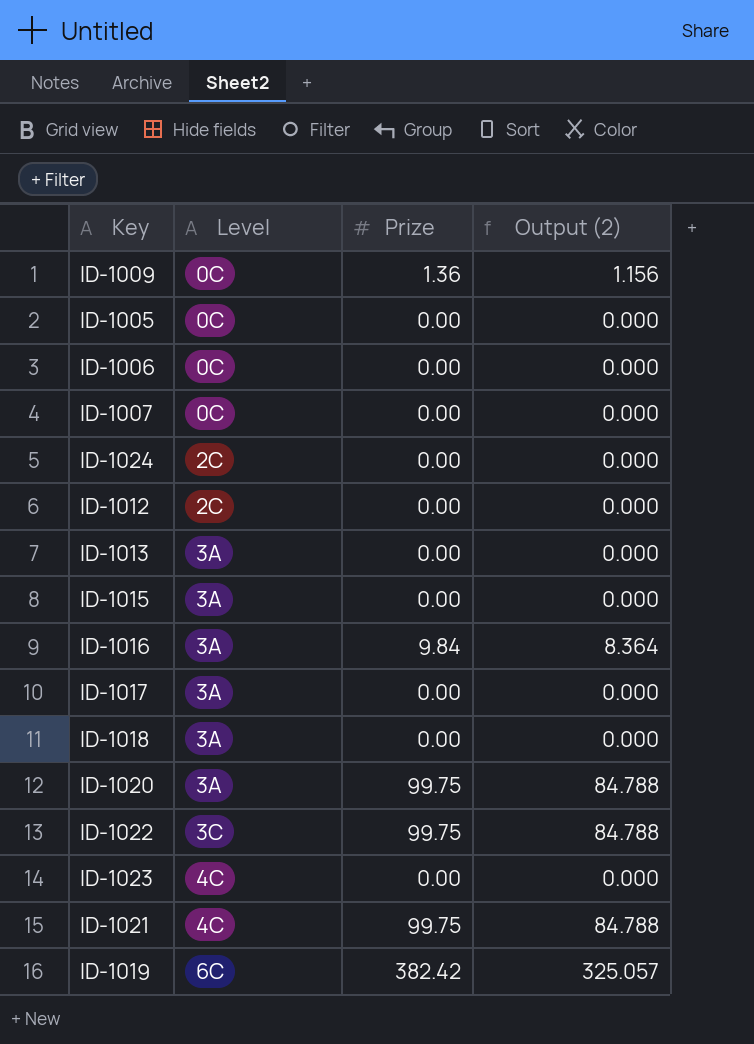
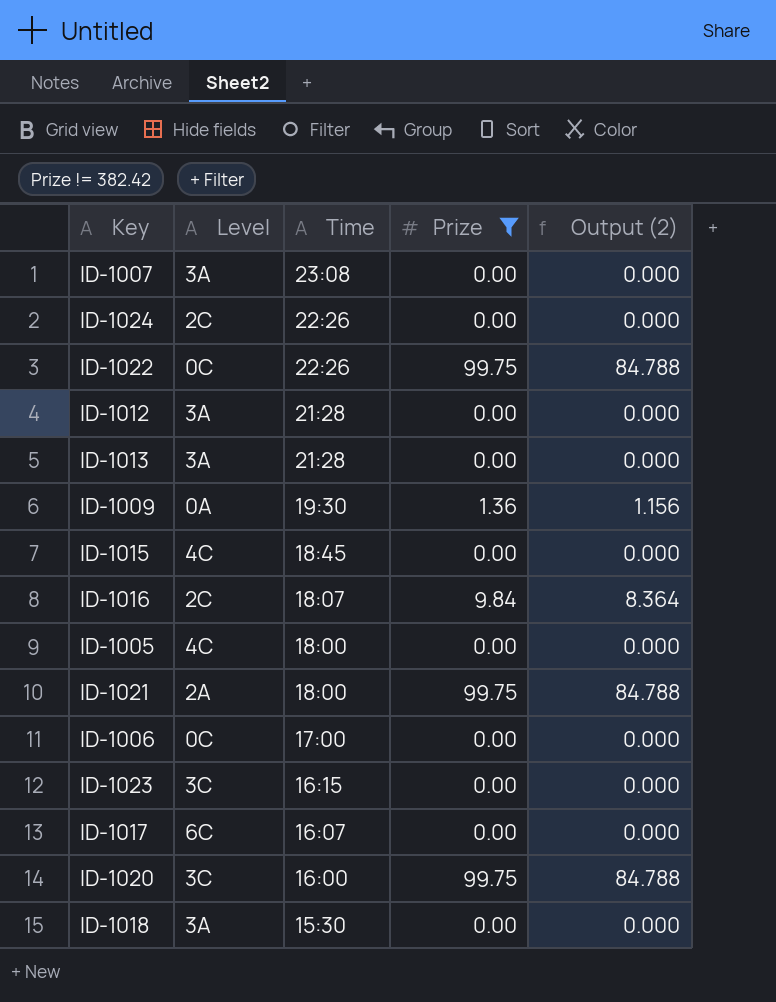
filter: none -> Prize != 382.42
row order: Level ascending -> Time descending
column Time | position: none -> 3
ID-1007 | Level: 0C -> 3A
ID-1022 | Level: 3C -> 0C
ID-1012 | Level: 2C -> 3A
ID-1009 | Level: 0C -> 0A
ID-1015 | Level: 3A -> 4C
ID-1016 | Level: 3A -> 2C
ID-1005 | Level: 0C -> 4C
ID-1021 | Level: 4C -> 2A
ID-1023 | Level: 4C -> 3C
ID-1017 | Level: 3A -> 6C
ID-1020 | Level: 3A -> 3C

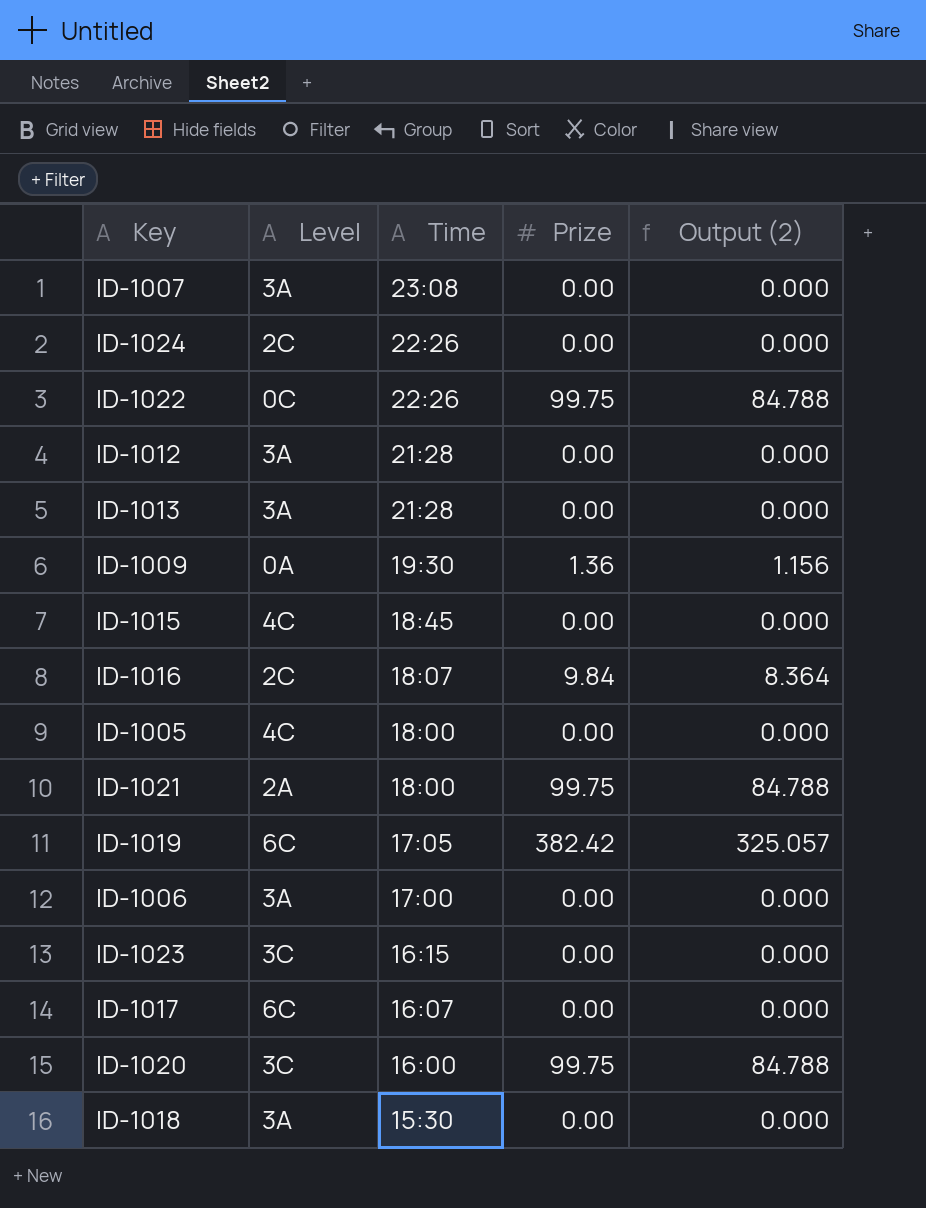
filter: Prize != 382.42 -> none
ID-1006 | Level: 0C -> 3A

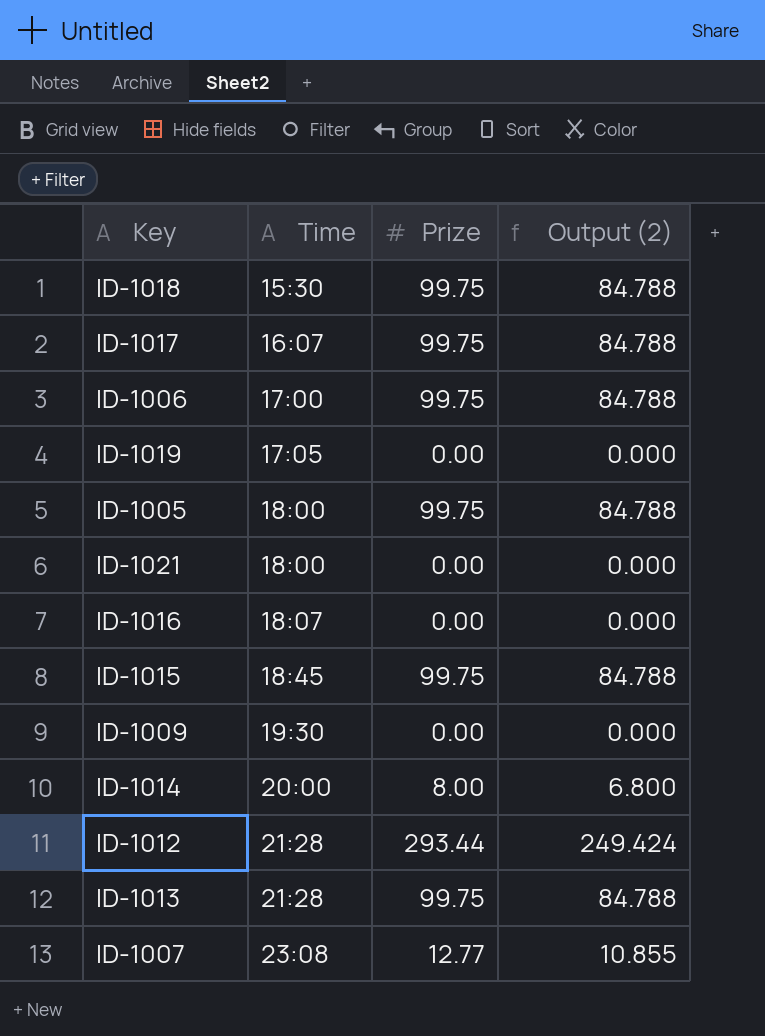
row order: Time descending -> Time ascending
column Level | position: 2 -> none
row ID-1024: 2C | 22:26 | 0.00 | 0.000 -> none
row ID-1022: 0C | 22:26 | 99.75 | 84.788 -> none
row ID-1023: 3C | 16:15 | 0.00 | 0.000 -> none
row ID-1020: 3C | 16:00 | 99.75 | 84.788 -> none
ID-1018 | Prize: 0.00 -> 99.75
ID-1018 | Output (2): 0.000 -> 84.788
ID-1017 | Prize: 0.00 -> 99.75
ID-1017 | Output (2): 0.000 -> 84.788
ID-1006 | Prize: 0.00 -> 99.75
ID-1006 | Output (2): 0.000 -> 84.788
ID-1019 | Prize: 382.42 -> 0.00
ID-1019 | Output (2): 325.057 -> 0.000
ID-1005 | Prize: 0.00 -> 99.75
ID-1005 | Output (2): 0.000 -> 84.788
ID-1021 | Prize: 99.75 -> 0.00
ID-1021 | Output (2): 84.788 -> 0.000
ID-1016 | Prize: 9.84 -> 0.00
ID-1016 | Output (2): 8.364 -> 0.000
ID-1015 | Prize: 0.00 -> 99.75
ID-1015 | Output (2): 0.000 -> 84.788
ID-1009 | Prize: 1.36 -> 0.00
ID-1009 | Output (2): 1.156 -> 0.000
row ID-1014: none -> 20:00 | 8.00 | 6.800
ID-1012 | Prize: 0.00 -> 293.44
ID-1012 | Output (2): 0.000 -> 249.424
ID-1013 | Prize: 0.00 -> 99.75
ID-1013 | Output (2): 0.000 -> 84.788
ID-1007 | Prize: 0.00 -> 12.77
ID-1007 | Output (2): 0.000 -> 10.855

